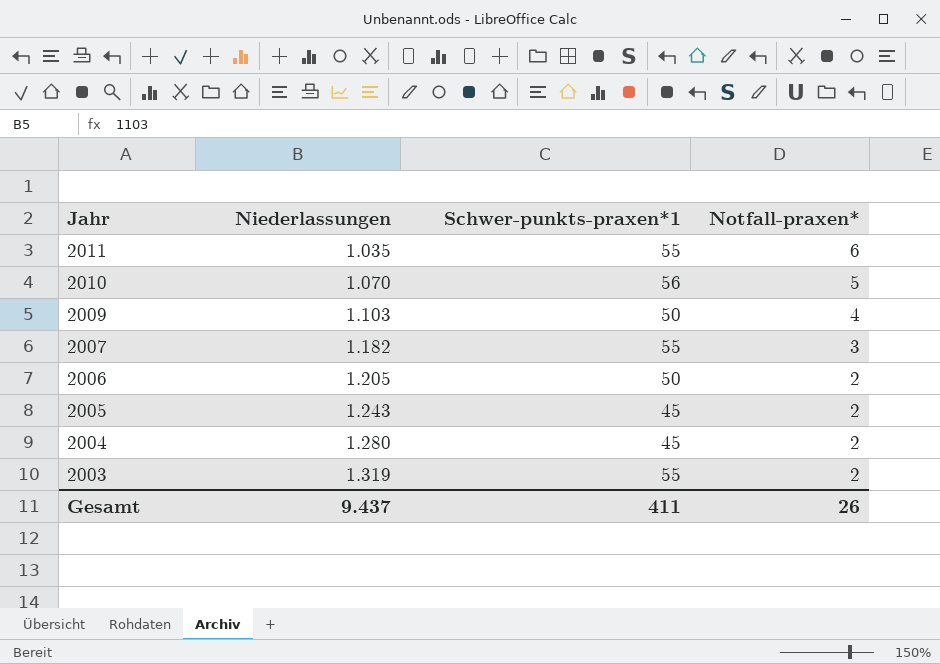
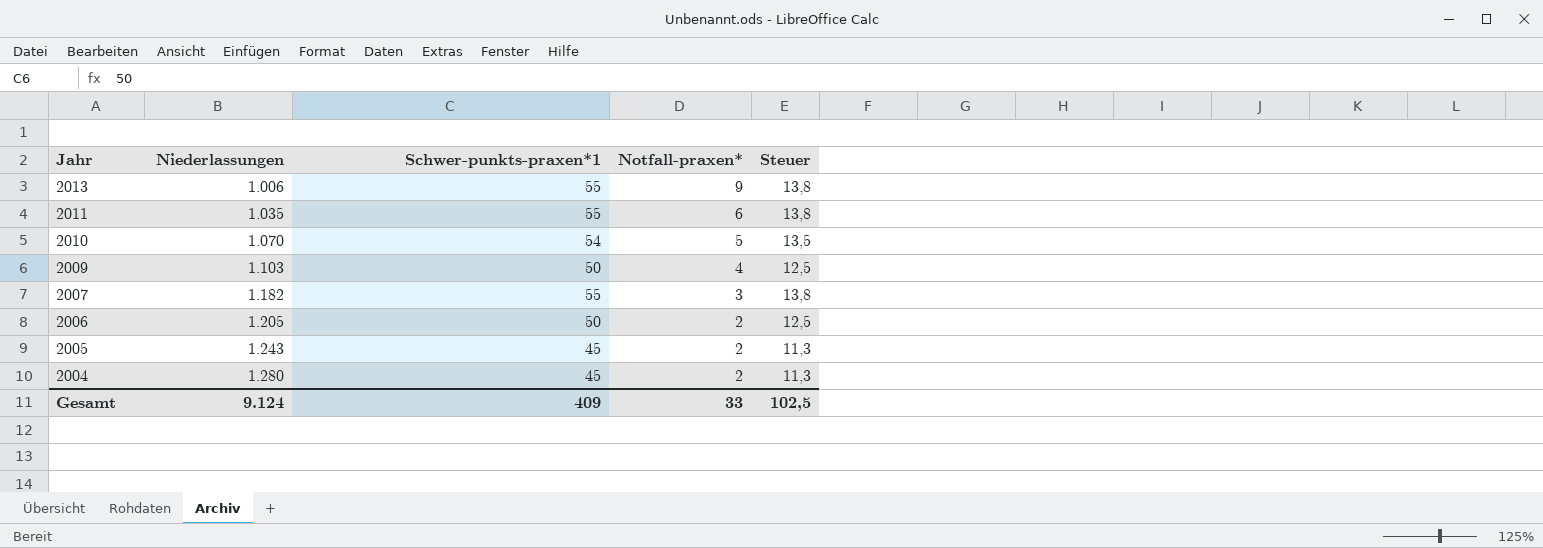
column Steuer | formula: none -> [Schwer-punkts-praxen*1] * 0,25
row 2003: 1.319 | 55 | 2 -> none
row 2013: none -> 1.006 | 55 | 9 | 13,8
2010 | Schwer-punkts-praxen*1: 56 -> 54
Gesamt | Niederlassungen: 9.437 -> 9.124
Gesamt | Schwer-punkts-praxen*1: 411 -> 409
Gesamt | Notfall-praxen*: 26 -> 33

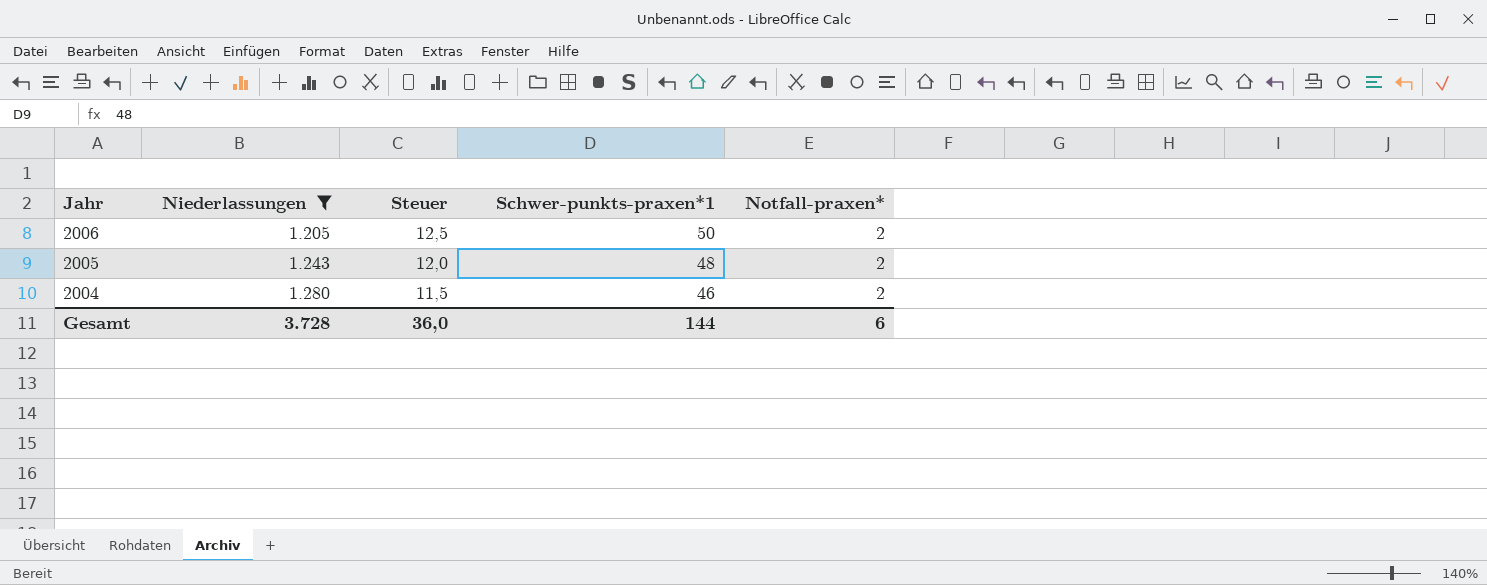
filter: none -> Niederlassungen >= 1.205
column Steuer | position: 5 -> 3
2005 | Steuer: 11,3 -> 12,0
2005 | Schwer-punkts-praxen*1: 45 -> 48
2004 | Steuer: 11,3 -> 11,5
2004 | Schwer-punkts-praxen*1: 45 -> 46
Gesamt | Niederlassungen: 9.124 -> 3.728
Gesamt | Steuer: 102,5 -> 36,0
Gesamt | Schwer-punkts-praxen*1: 409 -> 144
Gesamt | Notfall-praxen*: 33 -> 6

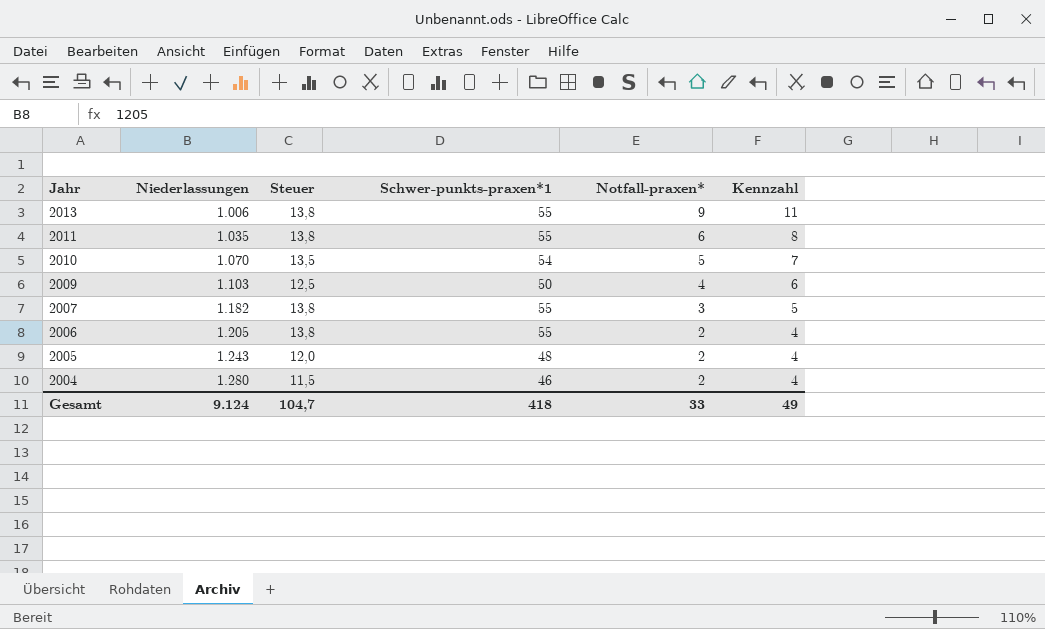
filter: Niederlassungen >= 1.205 -> none
column Kennzahl | formula: none -> [Notfall-praxen*] + 2
2006 | Steuer: 12,5 -> 13,8
2006 | Schwer-punkts-praxen*1: 50 -> 55
Gesamt | Niederlassungen: 3.728 -> 9.124
Gesamt | Steuer: 36,0 -> 104,7
Gesamt | Schwer-punkts-praxen*1: 144 -> 418
Gesamt | Notfall-praxen*: 6 -> 33

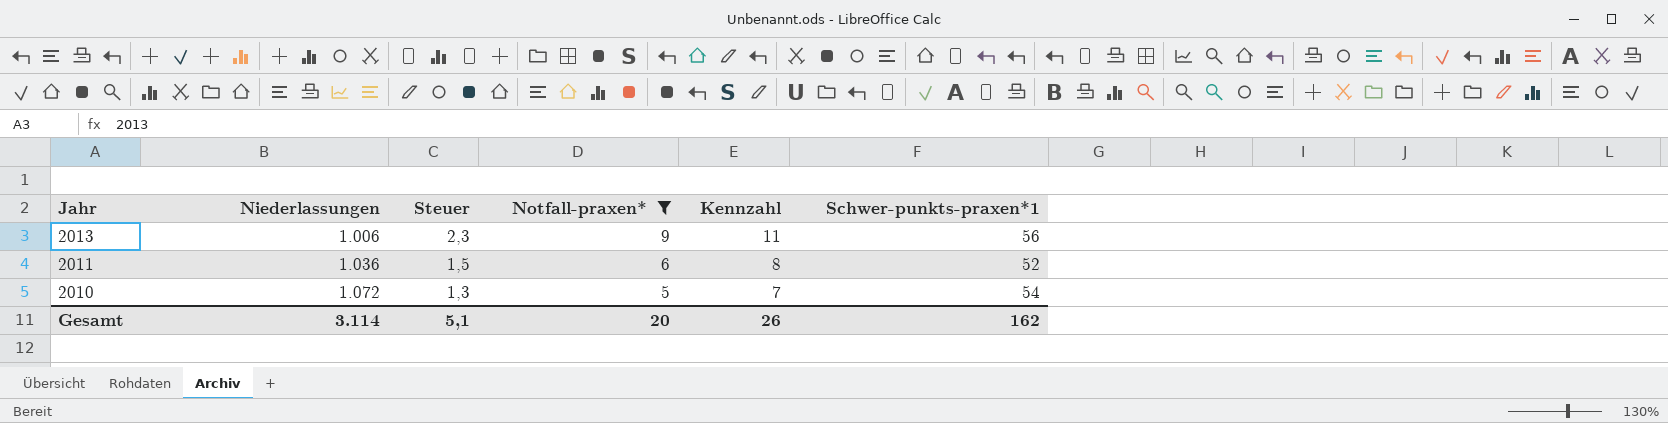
filter: none -> Notfall-praxen* >= 5
column Steuer | formula: [Schwer-punkts-praxen*1] * 0,25 -> [Notfall-praxen*] * 0,25
column Schwer-punkts-praxen*1 | position: 4 -> 6
2013 | Schwer-punkts-praxen*1: 55 -> 56
2011 | Niederlassungen: 1.035 -> 1.036
2011 | Schwer-punkts-praxen*1: 55 -> 52
2010 | Niederlassungen: 1.070 -> 1.072
Gesamt | Niederlassungen: 9.124 -> 3.114
Gesamt | Steuer: 104,7 -> 5,1
Gesamt | Notfall-praxen*: 33 -> 20
Gesamt | Kennzahl: 49 -> 26
Gesamt | Schwer-punkts-praxen*1: 418 -> 162

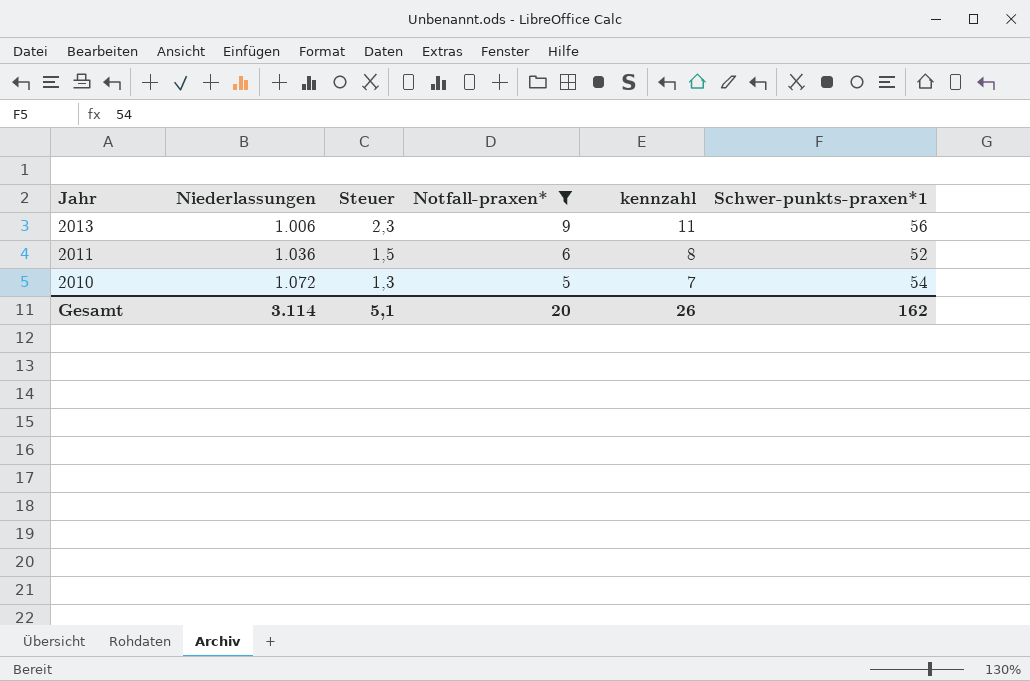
column name: Kennzahl -> kennzahl

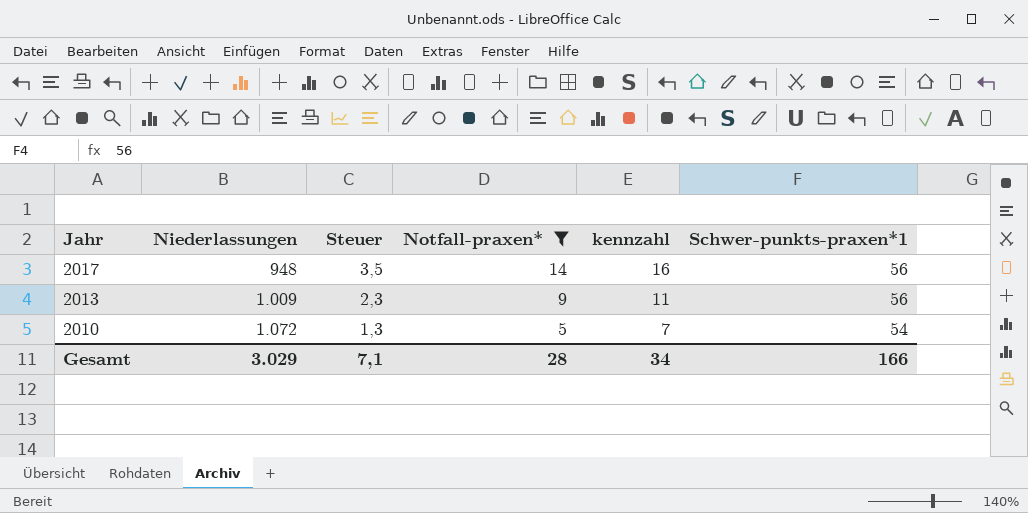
row 2011: 1.036 | 1,5 | 6 | 8 | 52 -> none
row 2017: none -> 948 | 3,5 | 14 | 16 | 56
2013 | Niederlassungen: 1.006 -> 1.009
Gesamt | Niederlassungen: 3.114 -> 3.029
Gesamt | Steuer: 5,1 -> 7,1
Gesamt | Notfall-praxen*: 20 -> 28
Gesamt | kennzahl: 26 -> 34
Gesamt | Schwer-punkts-praxen*1: 162 -> 166

